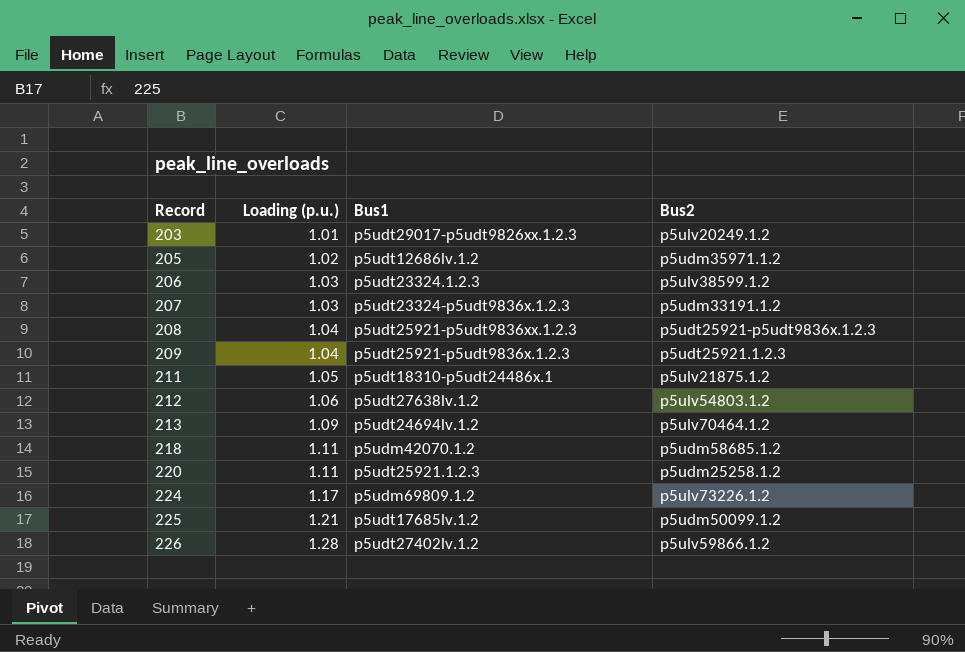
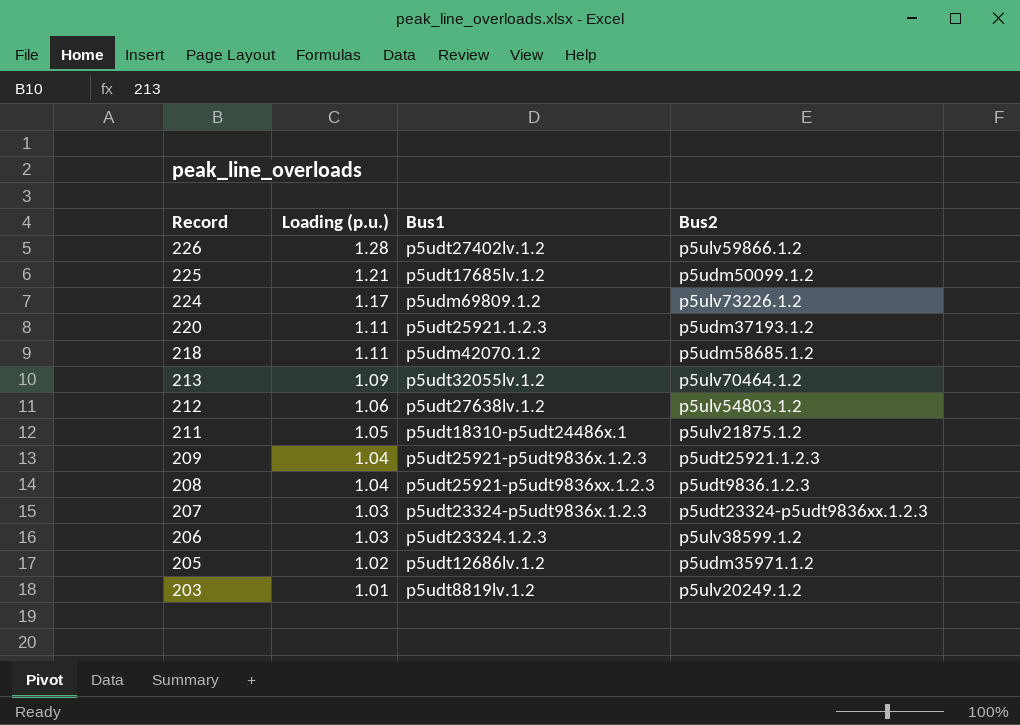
row order: Record ascending -> Record descending
220 | Bus2: p5udm25258.1.2 -> p5udm37193.1.2
213 | Bus1: p5udt24694lv.1.2 -> p5udt32055lv.1.2
208 | Bus2: p5udt25921-p5udt9836x.1.2.3 -> p5udt9836.1.2.3
207 | Bus2: p5udm33191.1.2 -> p5udt23324-p5udt9836xx.1.2.3
203 | Bus1: p5udt29017-p5udt9826xx.1.2.3 -> p5udt8819lv.1.2

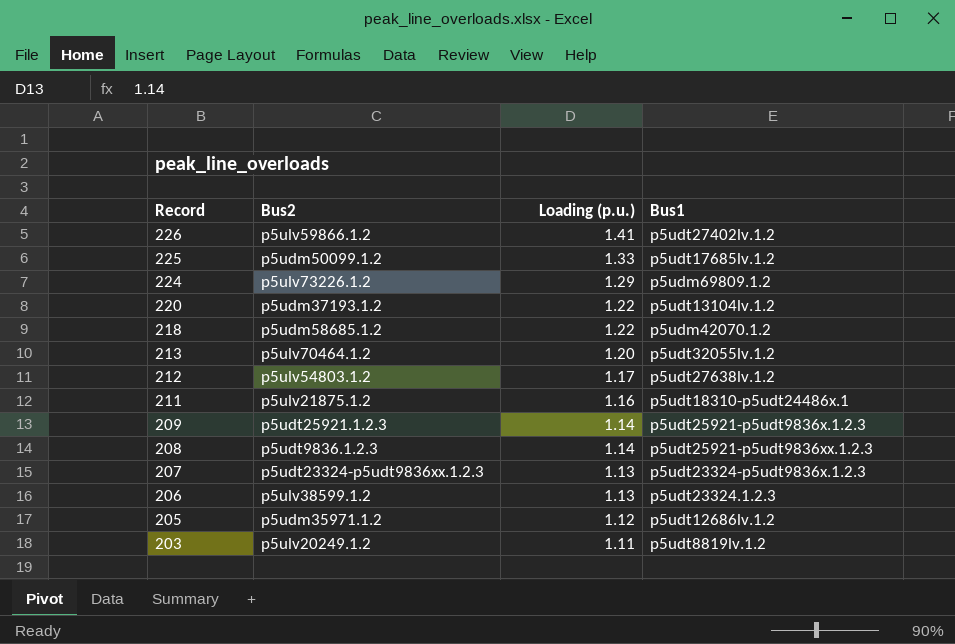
column Bus2 | position: 4 -> 2
226 | Loading (p.u.): 1.28 -> 1.41
225 | Loading (p.u.): 1.21 -> 1.33
224 | Loading (p.u.): 1.17 -> 1.29
220 | Loading (p.u.): 1.11 -> 1.22
220 | Bus1: p5udt25921.1.2.3 -> p5udt13104lv.1.2
218 | Loading (p.u.): 1.11 -> 1.22
213 | Loading (p.u.): 1.09 -> 1.20
212 | Loading (p.u.): 1.06 -> 1.17
211 | Loading (p.u.): 1.05 -> 1.16
209 | Loading (p.u.): 1.04 -> 1.14
208 | Loading (p.u.): 1.04 -> 1.14
207 | Loading (p.u.): 1.03 -> 1.13
206 | Loading (p.u.): 1.03 -> 1.13
205 | Loading (p.u.): 1.02 -> 1.12
203 | Loading (p.u.): 1.01 -> 1.11

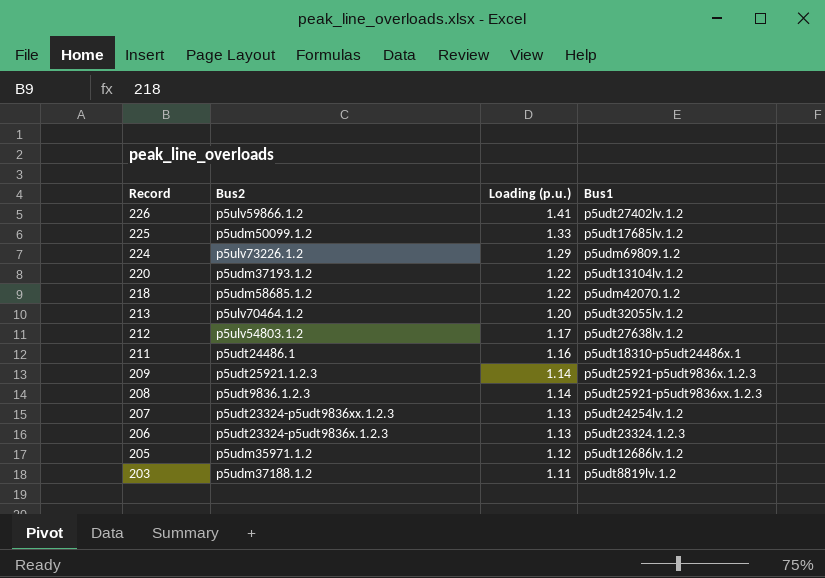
211 | Bus2: p5ulv21875.1.2 -> p5udt24486.1
207 | Bus1: p5udt23324-p5udt9836x.1.2.3 -> p5udt24254lv.1.2
206 | Bus2: p5ulv38599.1.2 -> p5udt23324-p5udt9836x.1.2.3
203 | Bus2: p5ulv20249.1.2 -> p5udm37188.1.2

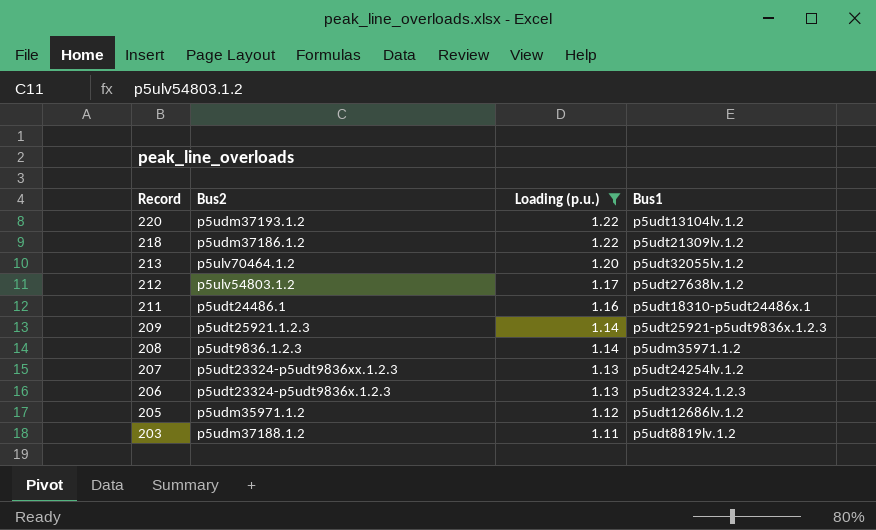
filter: none -> Loading (p.u.) <= 1.22
218 | Bus2: p5udm58685.1.2 -> p5udm37186.1.2
218 | Bus1: p5udm42070.1.2 -> p5udt21309lv.1.2
208 | Bus1: p5udt25921-p5udt9836xx.1.2.3 -> p5udm35971.1.2

